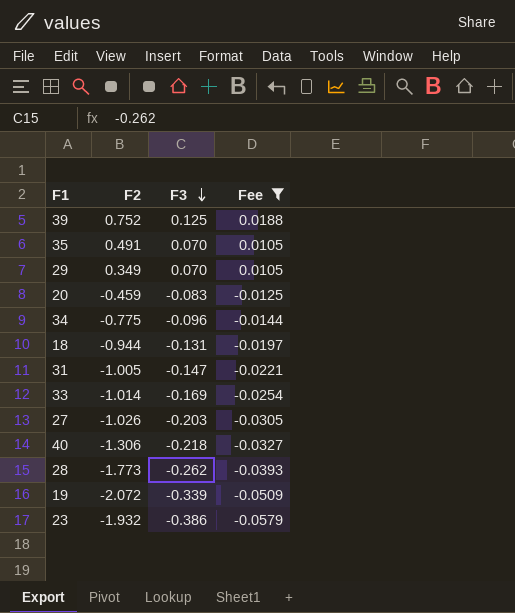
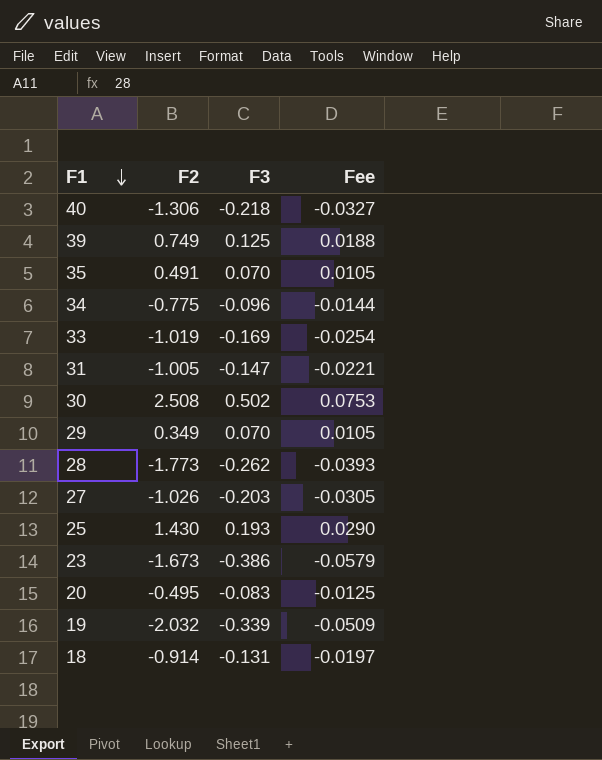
filter: Fee <= 0.0188 -> none
row order: F3 descending -> F1 descending
39 | F2: 0.752 -> 0.749
33 | F2: -1.014 -> -1.019
23 | F2: -1.932 -> -1.673
20 | F2: -0.459 -> -0.495
19 | F2: -2.072 -> -2.032
18 | F2: -0.944 -> -0.914

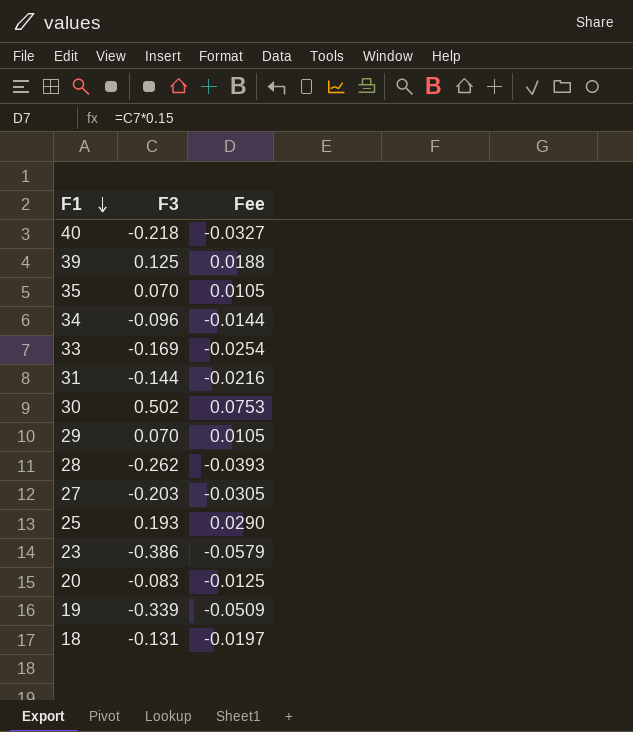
column F2 | position: 2 -> none
31 | F3: -0.147 -> -0.144
31 | Fee: -0.0221 -> -0.0216

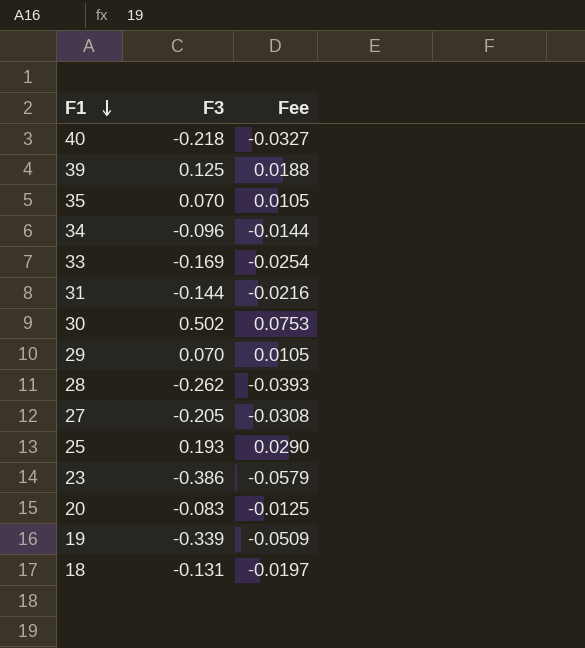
27 | F3: -0.203 -> -0.205
27 | Fee: -0.0305 -> -0.0308

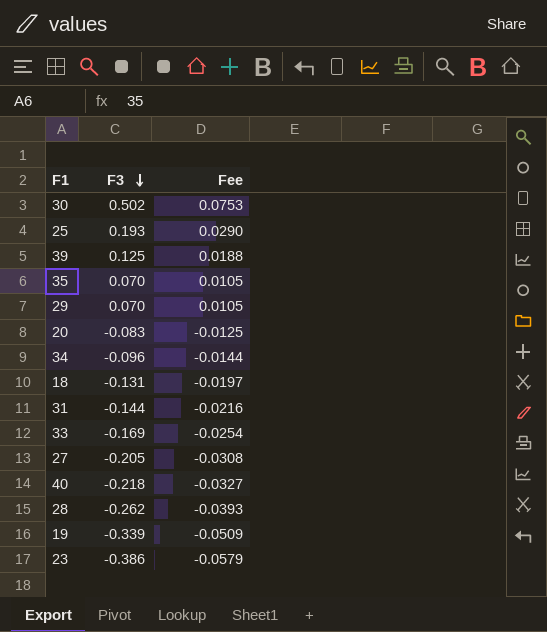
row order: F1 descending -> F3 descending

